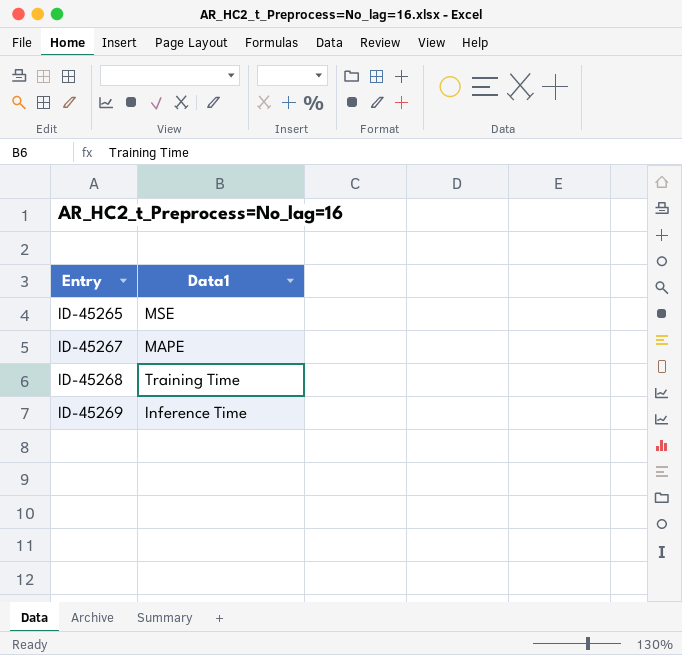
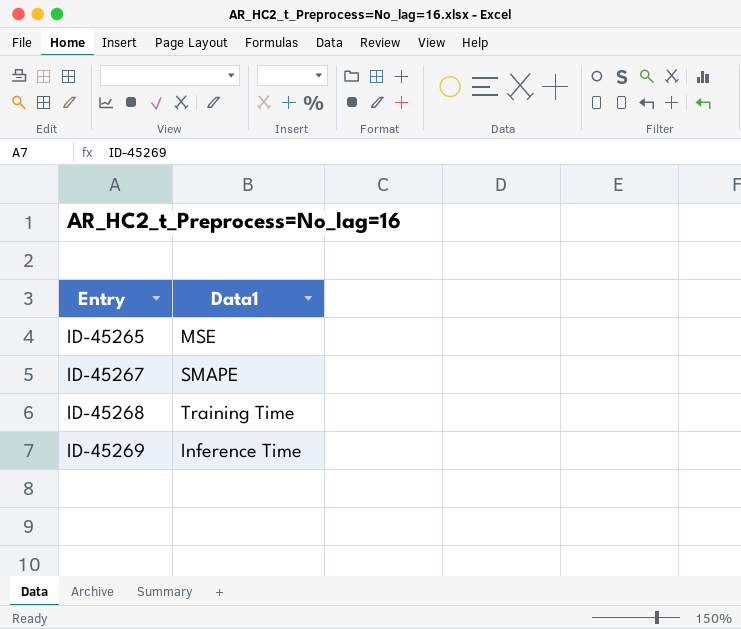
ID-45267 | Data1: MAPE -> SMAPE

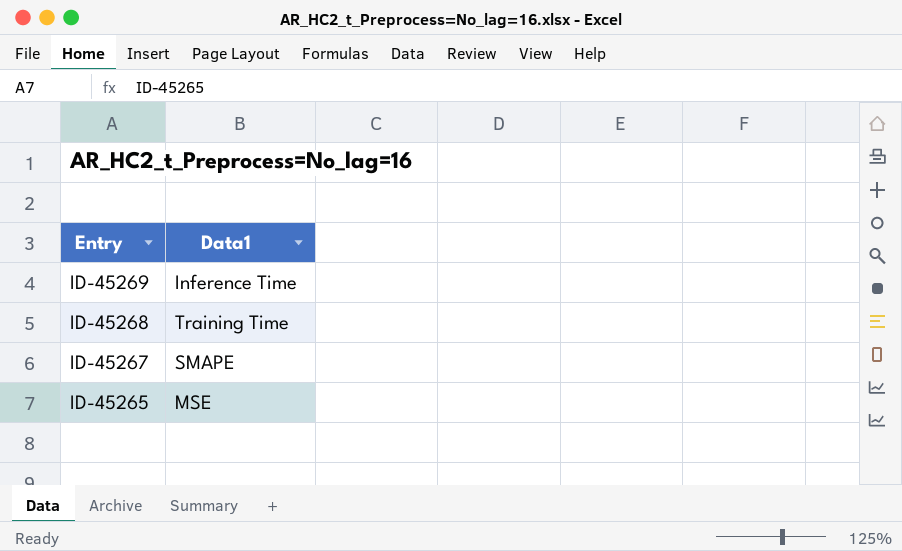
row order: Entry ascending -> Entry descending

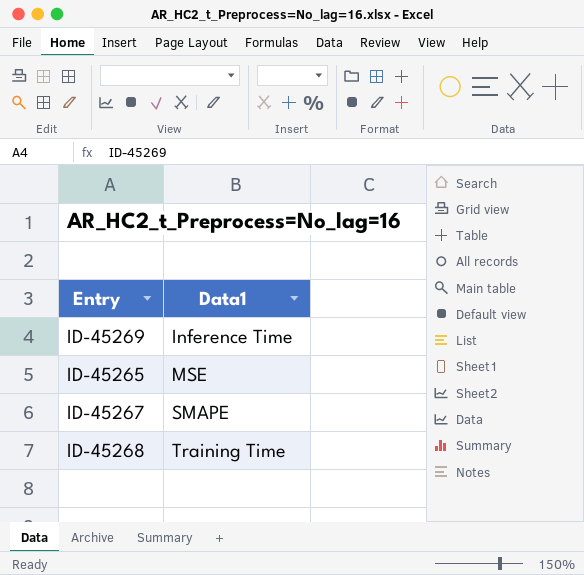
row order: Entry descending -> Data1 ascending

